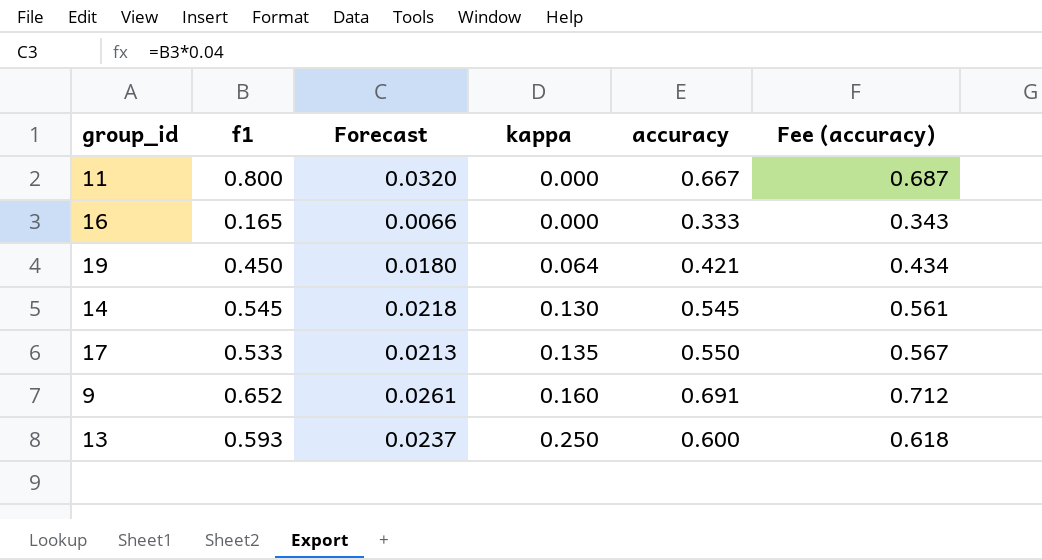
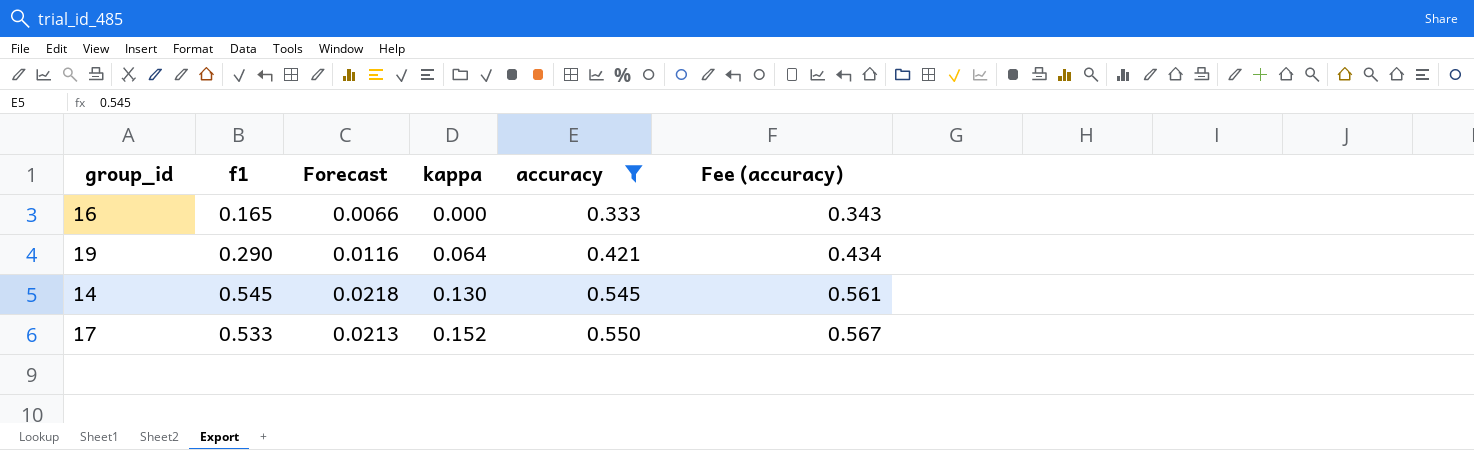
filter: none -> accuracy <= 0.550
19 | f1: 0.450 -> 0.290
19 | Forecast: 0.0180 -> 0.0116
17 | kappa: 0.135 -> 0.152

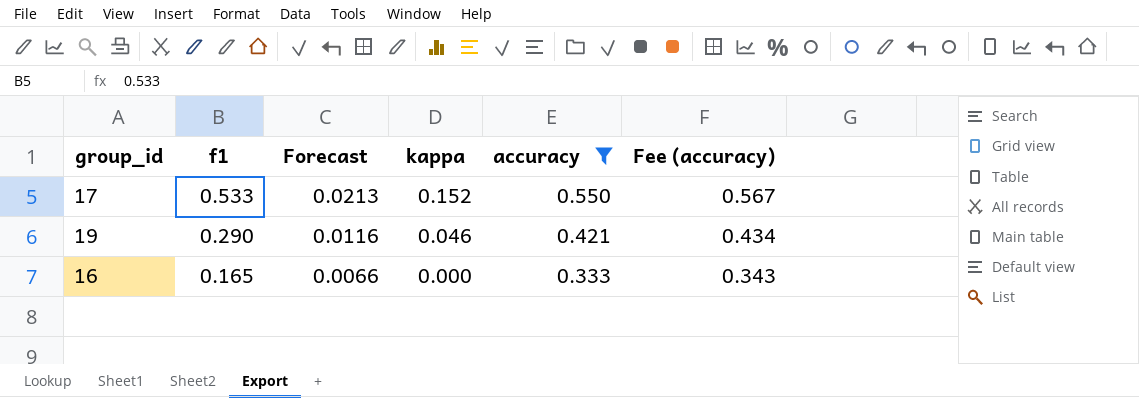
row order: kappa ascending -> f1 descending
row 14: 0.545 | 0.0218 | 0.130 | 0.545 | 0.561 -> none
19 | kappa: 0.064 -> 0.046

